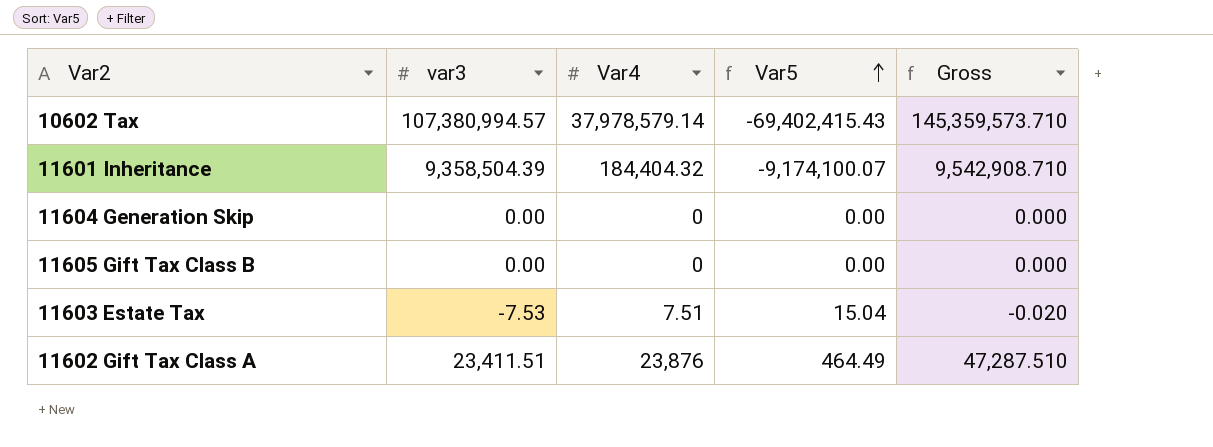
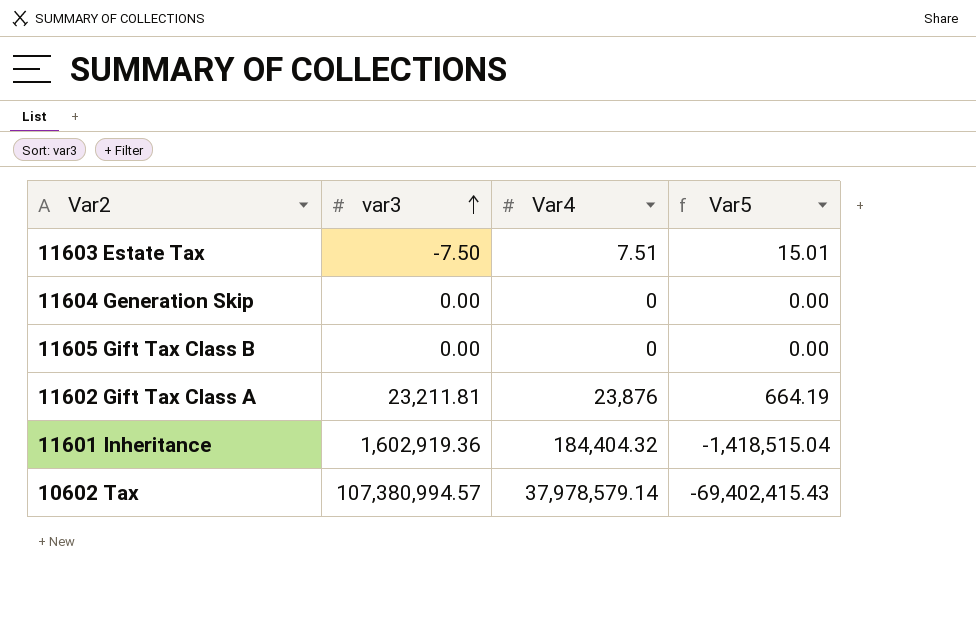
row order: Var5 ascending -> var3 ascending
column Gross | formula: [var3] + [Var4] -> none
11603 Estate Tax | var3: -7.53 -> -7.50
11603 Estate Tax | Var5: 15.04 -> 15.01
11602 Gift Tax Class A | var3: 23,411.51 -> 23,211.81
11602 Gift Tax Class A | Var5: 464.49 -> 664.19
11601 Inheritance | var3: 9,358,504.39 -> 1,602,919.36
11601 Inheritance | Var5: -9,174,100.07 -> -1,418,515.04

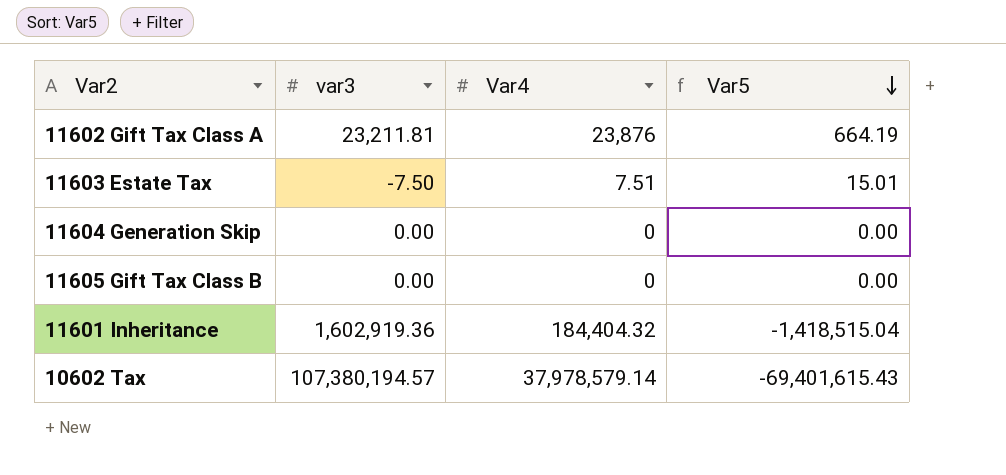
row order: var3 ascending -> Var5 descending
10602 Tax | var3: 107,380,994.57 -> 107,380,194.57
10602 Tax | Var5: -69,402,415.43 -> -69,401,615.43

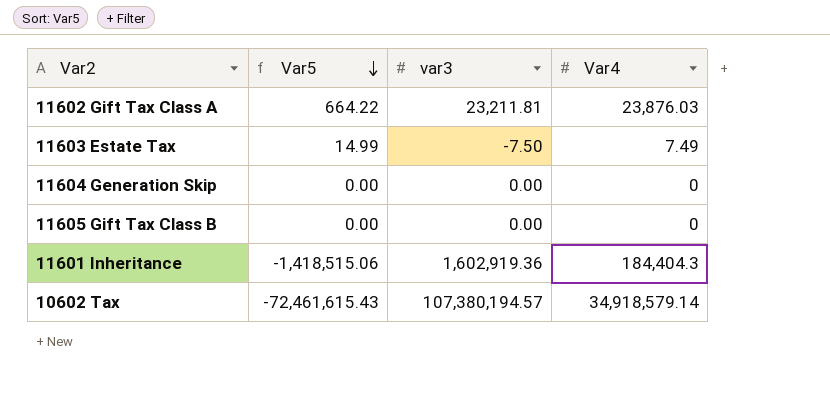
column Var5 | position: 4 -> 2
11602 Gift Tax Class A | Var5: 664.19 -> 664.22
11602 Gift Tax Class A | Var4: 23,876 -> 23,876.03
11603 Estate Tax | Var5: 15.01 -> 14.99
11603 Estate Tax | Var4: 7.51 -> 7.49
11601 Inheritance | Var5: -1,418,515.04 -> -1,418,515.06
11601 Inheritance | Var4: 184,404.32 -> 184,404.3
10602 Tax | Var5: -69,401,615.43 -> -72,461,615.43
10602 Tax | Var4: 37,978,579.14 -> 34,918,579.14

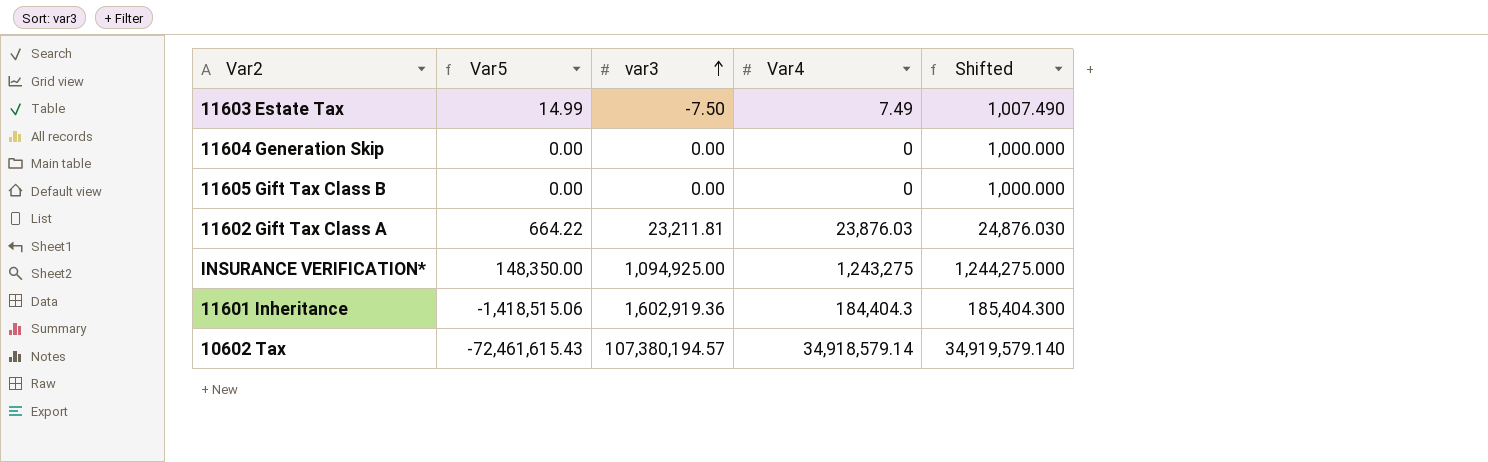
row order: Var5 descending -> var3 ascending
column Shifted | formula: none -> [Var4] + 1000
row INSURANCE VERIFICATION*: none -> 148,350.00 | 1,094,925.00 | 1,243,275 | 1,244,275.000

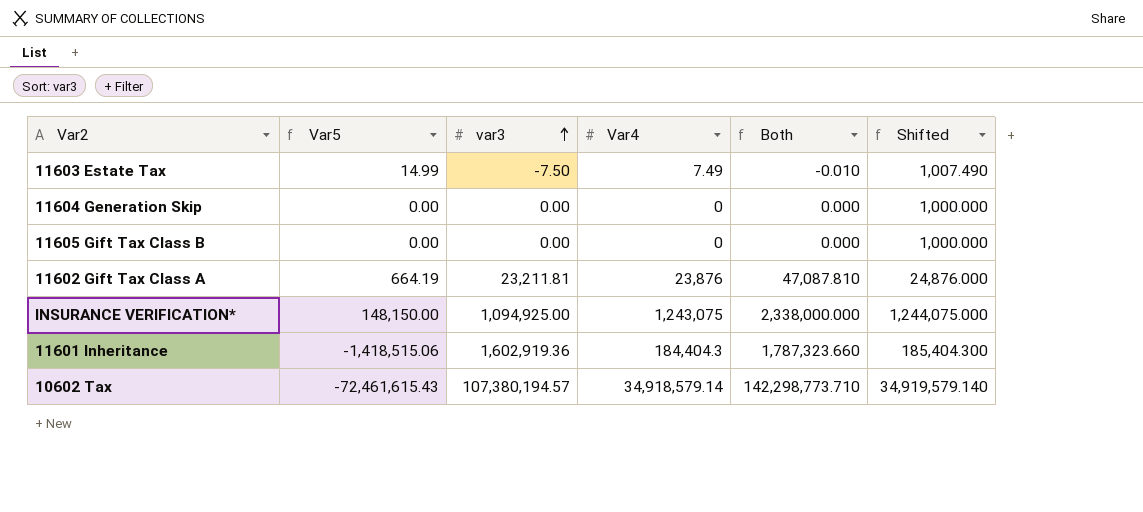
column Both | formula: none -> [var3] + [Var4]
11602 Gift Tax Class A | Var5: 664.22 -> 664.19
11602 Gift Tax Class A | Var4: 23,876.03 -> 23,876
11602 Gift Tax Class A | Shifted: 24,876.030 -> 24,876.000
INSURANCE VERIFICATION* | Var5: 148,350.00 -> 148,150.00
INSURANCE VERIFICATION* | Var4: 1,243,275 -> 1,243,075
INSURANCE VERIFICATION* | Shifted: 1,244,275.000 -> 1,244,075.000

